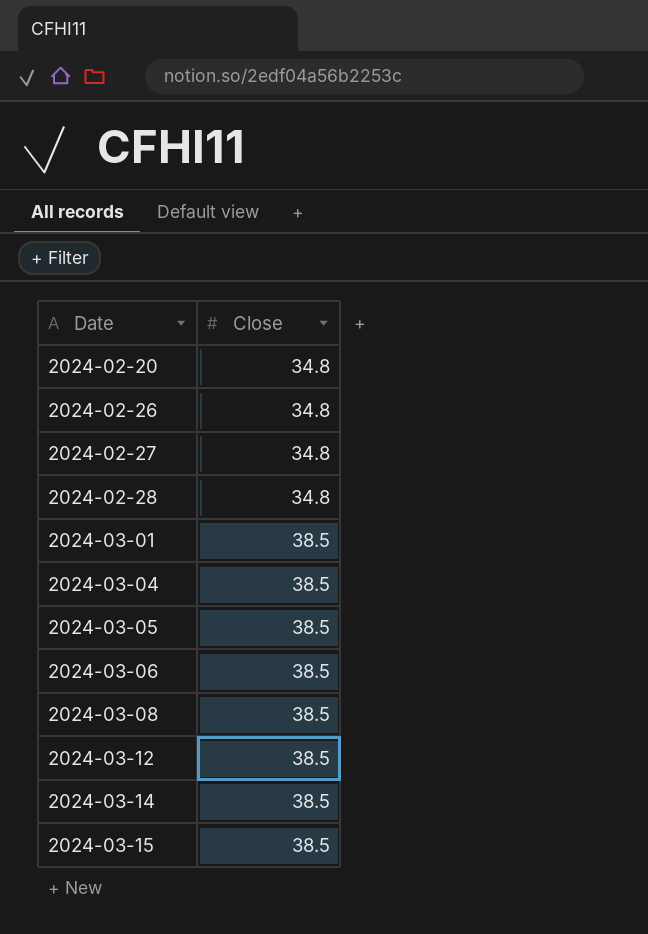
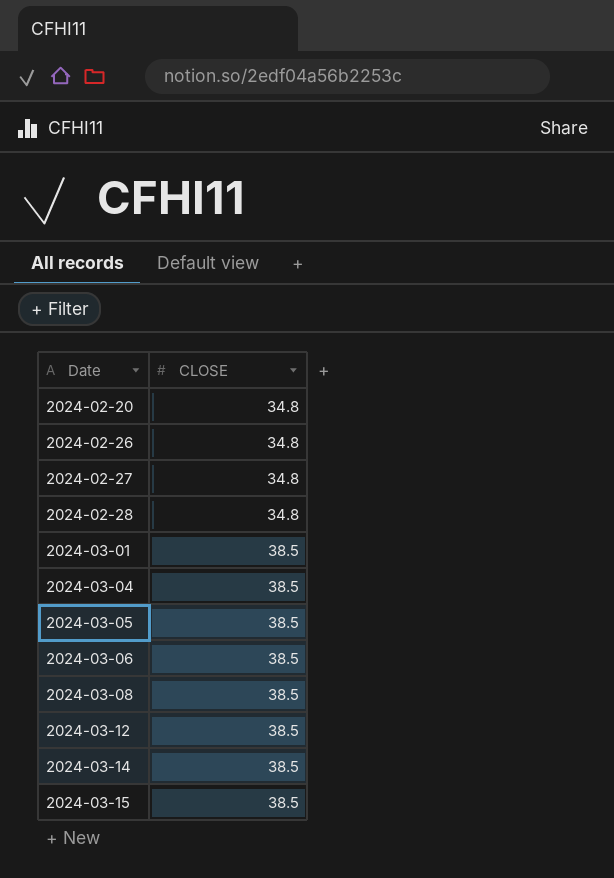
column name: Close -> CLOSE

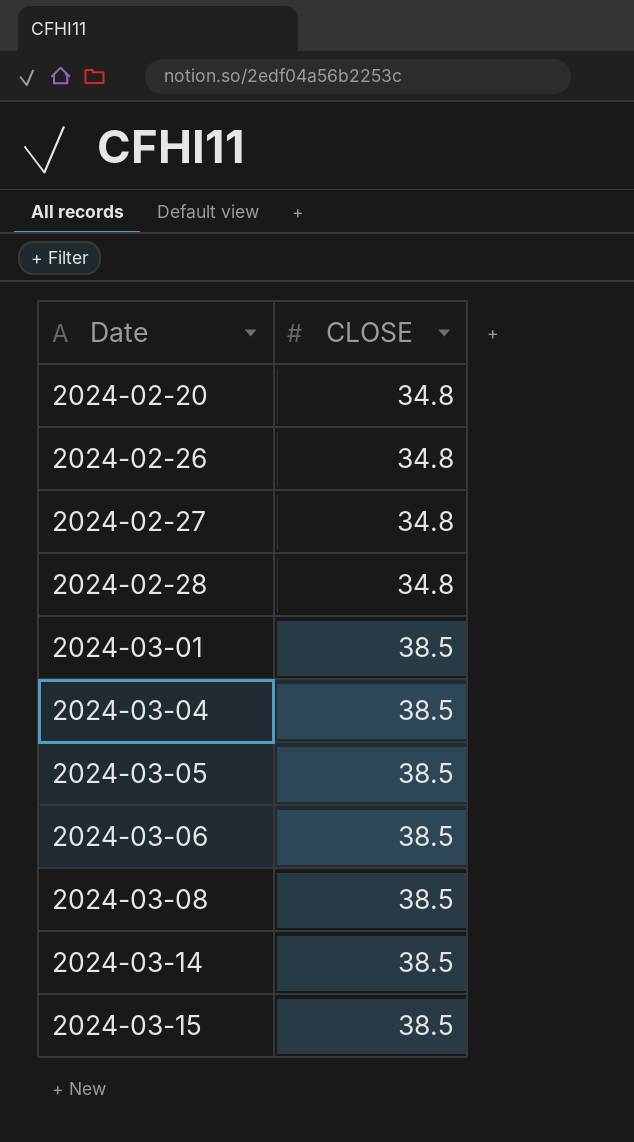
row 2024-03-12: 38.5 -> none

